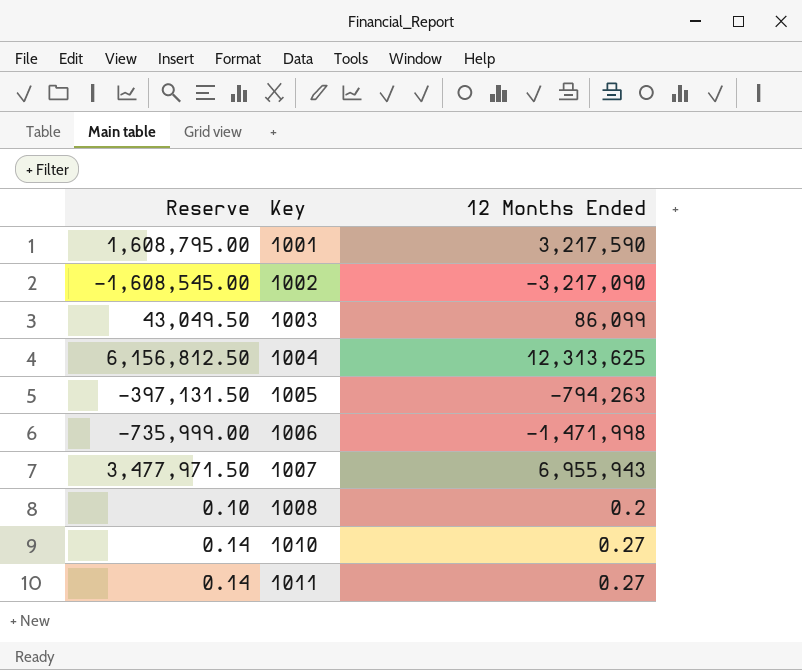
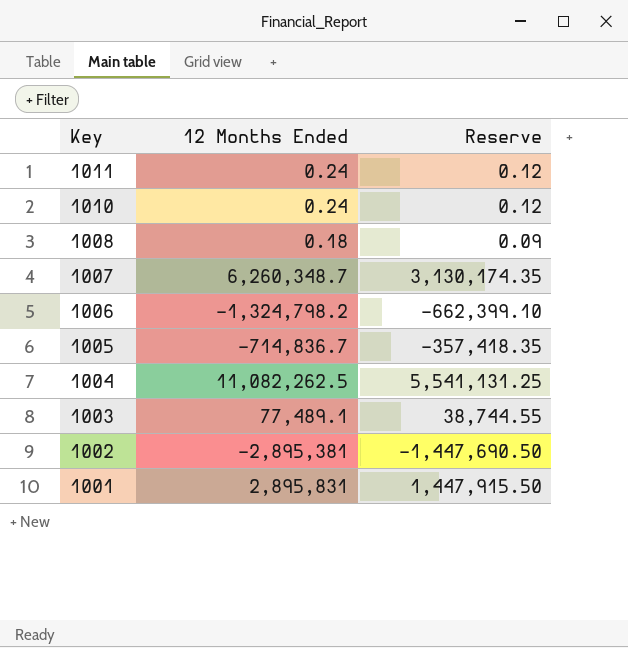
row order: Key ascending -> Key descending
column Reserve | position: 1 -> 3
1011 | 12 Months Ended: 0.27 -> 0.24
1011 | Reserve: 0.14 -> 0.12
1010 | 12 Months Ended: 0.27 -> 0.24
1010 | Reserve: 0.14 -> 0.12
1008 | 12 Months Ended: 0.2 -> 0.18
1008 | Reserve: 0.10 -> 0.09
1007 | 12 Months Ended: 6,955,943 -> 6,260,348.7
1007 | Reserve: 3,477,971.50 -> 3,130,174.35
1006 | 12 Months Ended: -1,471,998 -> -1,324,798.2
1006 | Reserve: -735,999.00 -> -662,399.10
1005 | 12 Months Ended: -794,263 -> -714,836.7
1005 | Reserve: -397,131.50 -> -357,418.35
1004 | 12 Months Ended: 12,313,625 -> 11,082,262.5
1004 | Reserve: 6,156,812.50 -> 5,541,131.25
1003 | 12 Months Ended: 86,099 -> 77,489.1
1003 | Reserve: 43,049.50 -> 38,744.55
1002 | 12 Months Ended: -3,217,090 -> -2,895,381
1002 | Reserve: -1,608,545.00 -> -1,447,690.50
1001 | 12 Months Ended: 3,217,590 -> 2,895,831
1001 | Reserve: 1,608,795.00 -> 1,447,915.50

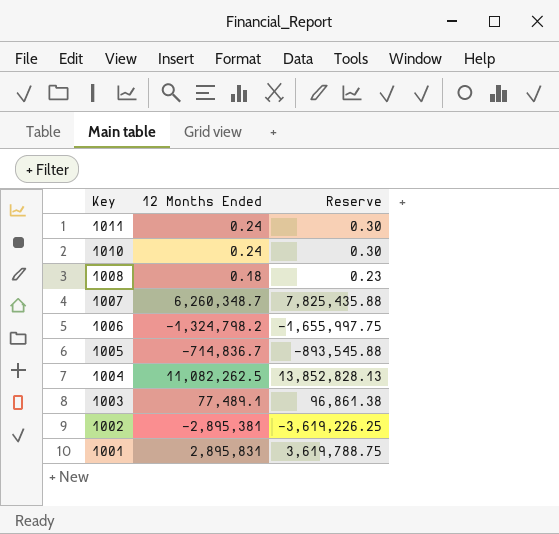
column Reserve | formula: [12 Months Ended] * 0.5 -> [12 Months Ended] * 1.25

